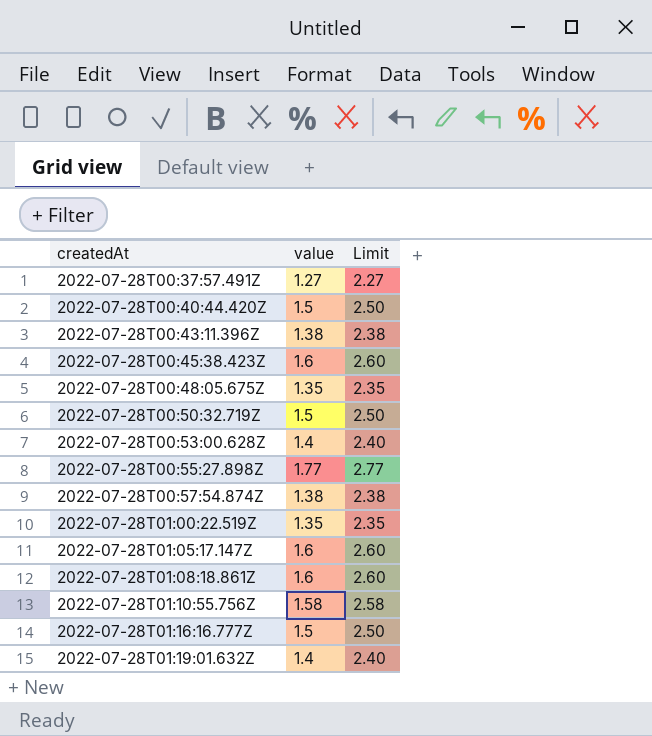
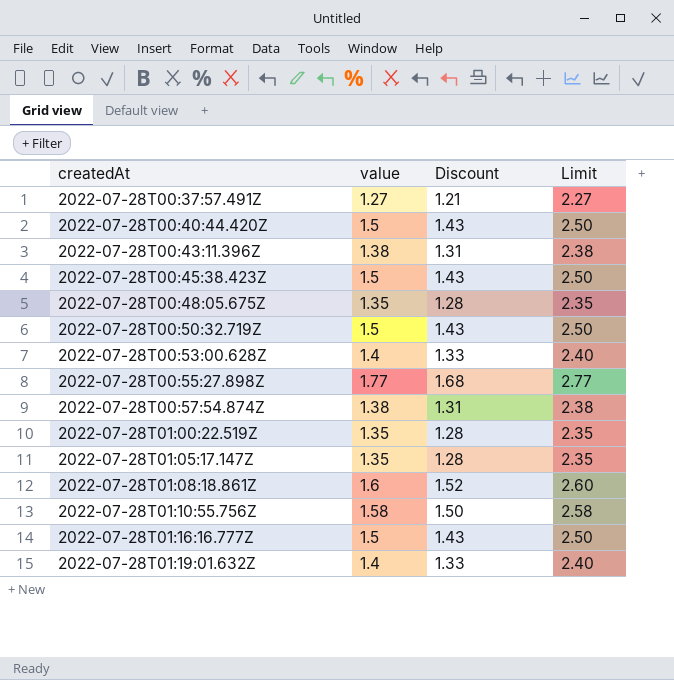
column Discount | formula: none -> [value] * 0.95
2022-07-28T00:45:38.423Z | value: 1.6 -> 1.5
2022-07-28T00:45:38.423Z | Limit: 2.60 -> 2.50
2022-07-28T01:05:17.147Z | value: 1.6 -> 1.35
2022-07-28T01:05:17.147Z | Limit: 2.60 -> 2.35

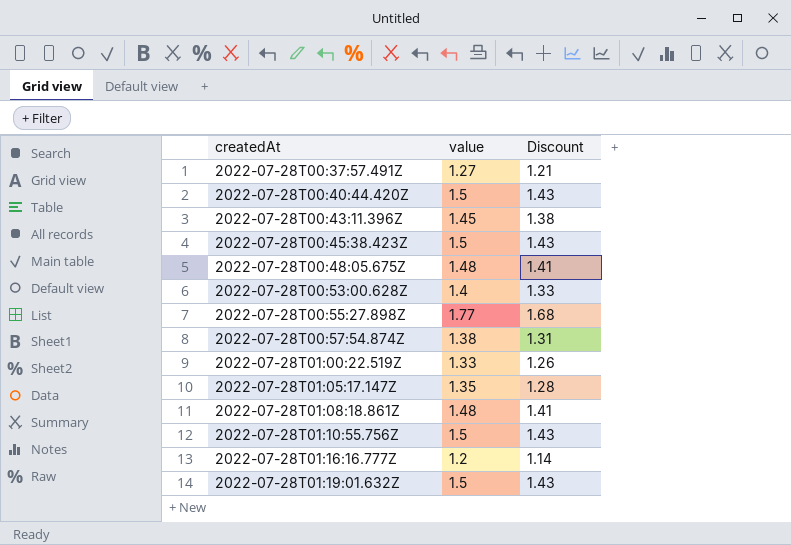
column Limit | formula: [value] + 1 -> none
row 2022-07-28T00:50:32.719Z: 1.5 | 1.43 | 2.50 -> none
2022-07-28T00:43:11.396Z | value: 1.38 -> 1.45
2022-07-28T00:43:11.396Z | Discount: 1.31 -> 1.38
2022-07-28T00:48:05.675Z | value: 1.35 -> 1.48
2022-07-28T00:48:05.675Z | Discount: 1.28 -> 1.41
2022-07-28T01:00:22.519Z | value: 1.35 -> 1.33
2022-07-28T01:00:22.519Z | Discount: 1.28 -> 1.26
2022-07-28T01:08:18.861Z | value: 1.6 -> 1.48
2022-07-28T01:08:18.861Z | Discount: 1.52 -> 1.41
2022-07-28T01:10:55.756Z | value: 1.58 -> 1.5
2022-07-28T01:10:55.756Z | Discount: 1.50 -> 1.43
2022-07-28T01:16:16.777Z | value: 1.5 -> 1.2
2022-07-28T01:16:16.777Z | Discount: 1.43 -> 1.14
2022-07-28T01:19:01.632Z | value: 1.4 -> 1.5
2022-07-28T01:19:01.632Z | Discount: 1.33 -> 1.43

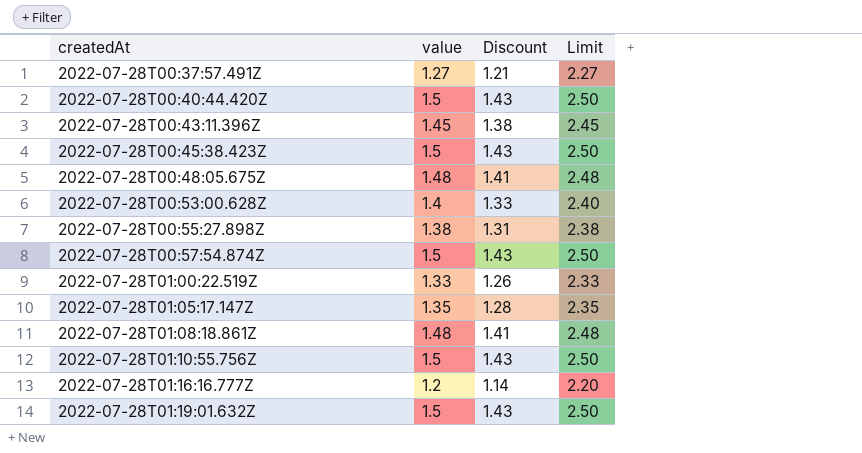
column Limit | formula: none -> [value] + 1
2022-07-28T00:55:27.898Z | value: 1.77 -> 1.38
2022-07-28T00:55:27.898Z | Discount: 1.68 -> 1.31
2022-07-28T00:57:54.874Z | value: 1.38 -> 1.5
2022-07-28T00:57:54.874Z | Discount: 1.31 -> 1.43

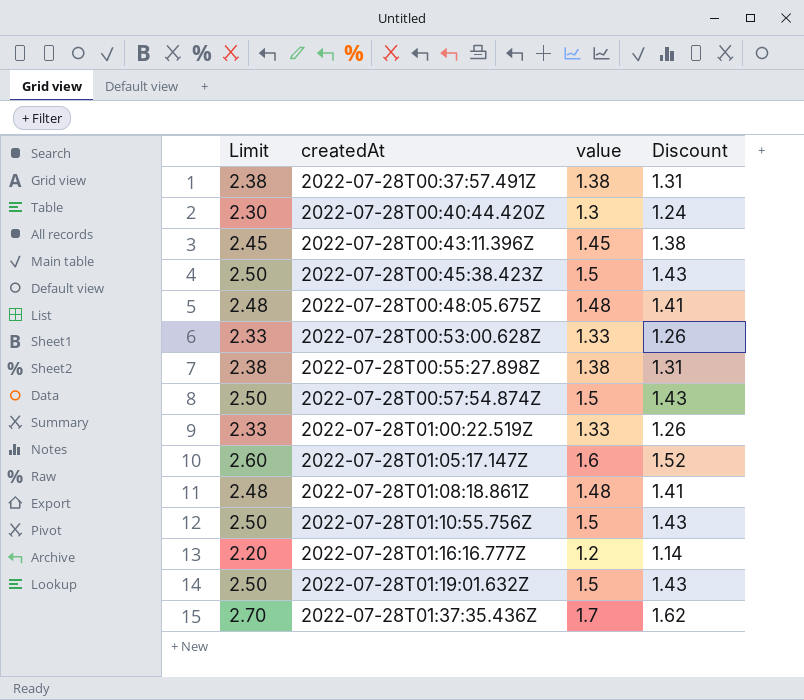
column Limit | position: 4 -> 1
2022-07-28T00:37:57.491Z | Limit: 2.27 -> 2.38
2022-07-28T00:37:57.491Z | value: 1.27 -> 1.38
2022-07-28T00:37:57.491Z | Discount: 1.21 -> 1.31
2022-07-28T00:40:44.420Z | Limit: 2.50 -> 2.30
2022-07-28T00:40:44.420Z | value: 1.5 -> 1.3
2022-07-28T00:40:44.420Z | Discount: 1.43 -> 1.24
2022-07-28T00:53:00.628Z | Limit: 2.40 -> 2.33
2022-07-28T00:53:00.628Z | value: 1.4 -> 1.33
2022-07-28T00:53:00.628Z | Discount: 1.33 -> 1.26
2022-07-28T01:05:17.147Z | Limit: 2.35 -> 2.60
2022-07-28T01:05:17.147Z | value: 1.35 -> 1.6
2022-07-28T01:05:17.147Z | Discount: 1.28 -> 1.52
row 2022-07-28T01:37:35.436Z: none -> 2.70 | 1.7 | 1.62

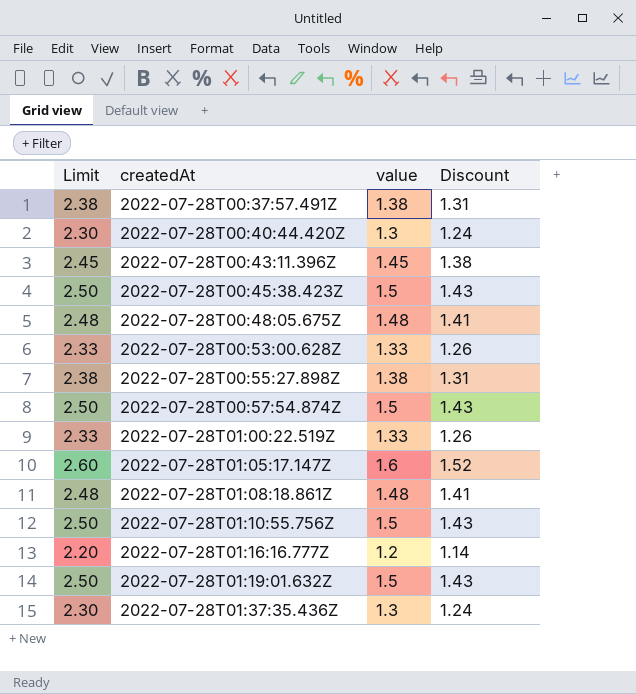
2022-07-28T01:37:35.436Z | Limit: 2.70 -> 2.30
2022-07-28T01:37:35.436Z | value: 1.7 -> 1.3
2022-07-28T01:37:35.436Z | Discount: 1.62 -> 1.24

